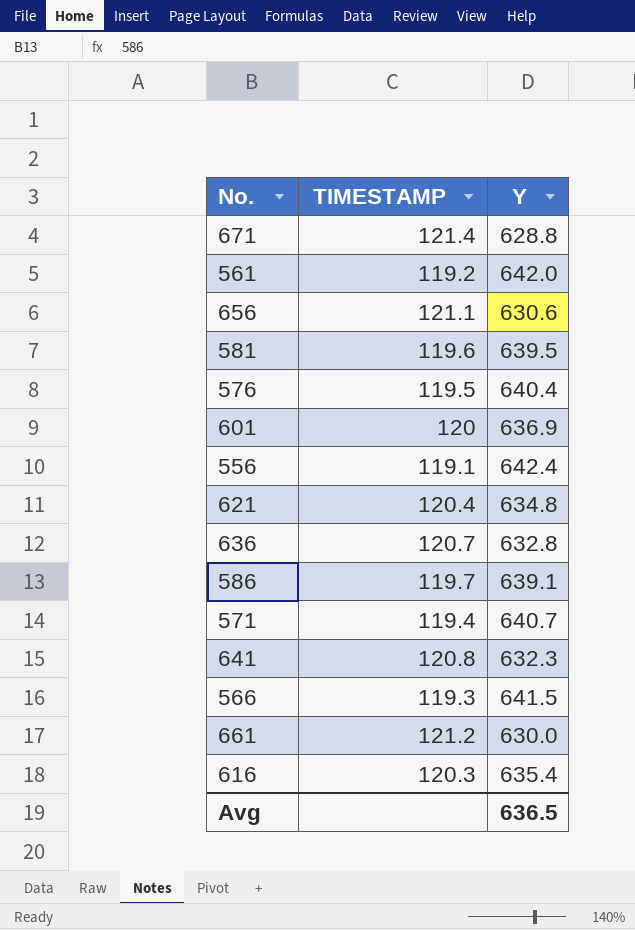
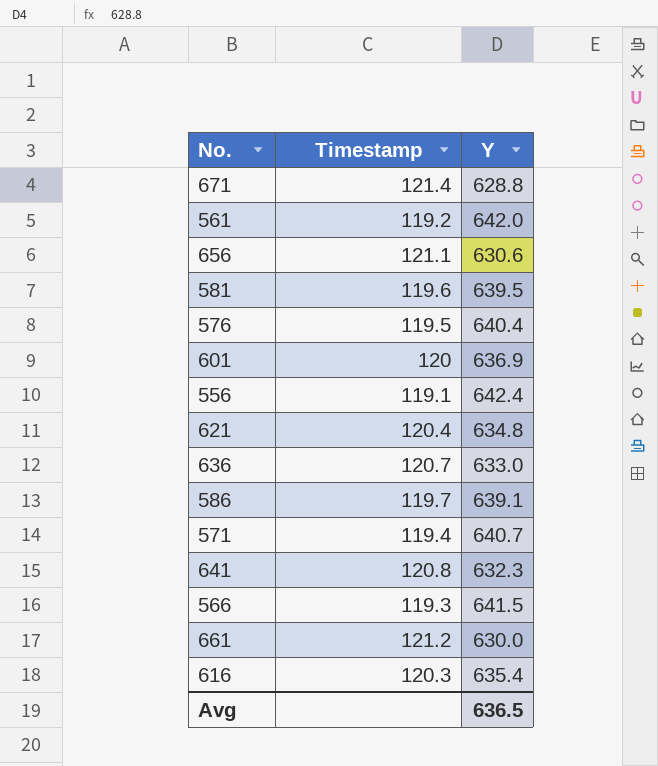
column name: TIMESTAMP -> Timestamp
636 | Y: 632.8 -> 633.0

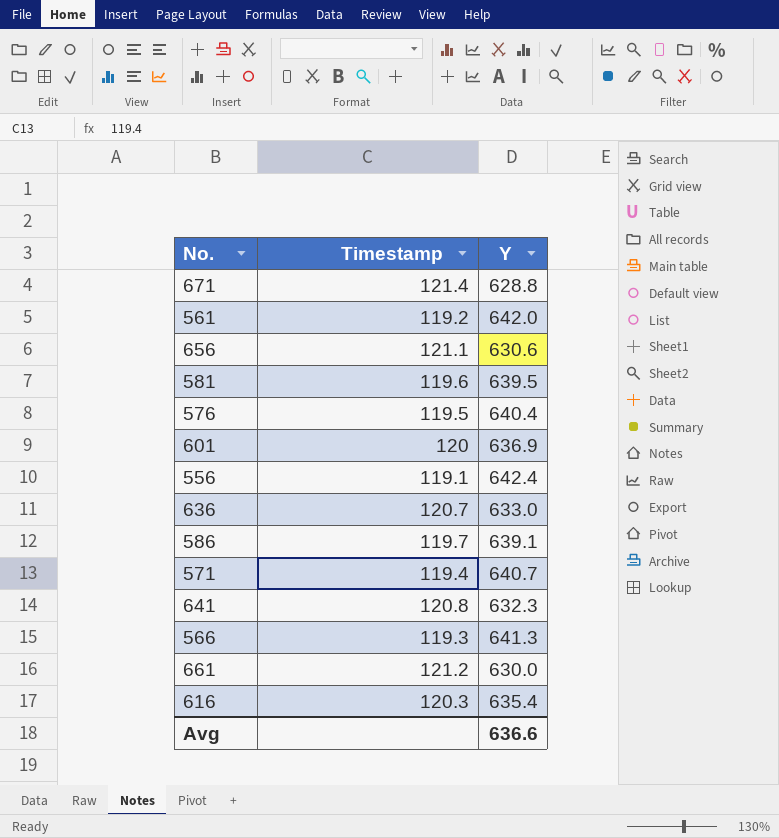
row 621: 120.4 | 634.8 -> none
566 | Y: 641.5 -> 641.3
Avg | Y: 636.5 -> 636.6

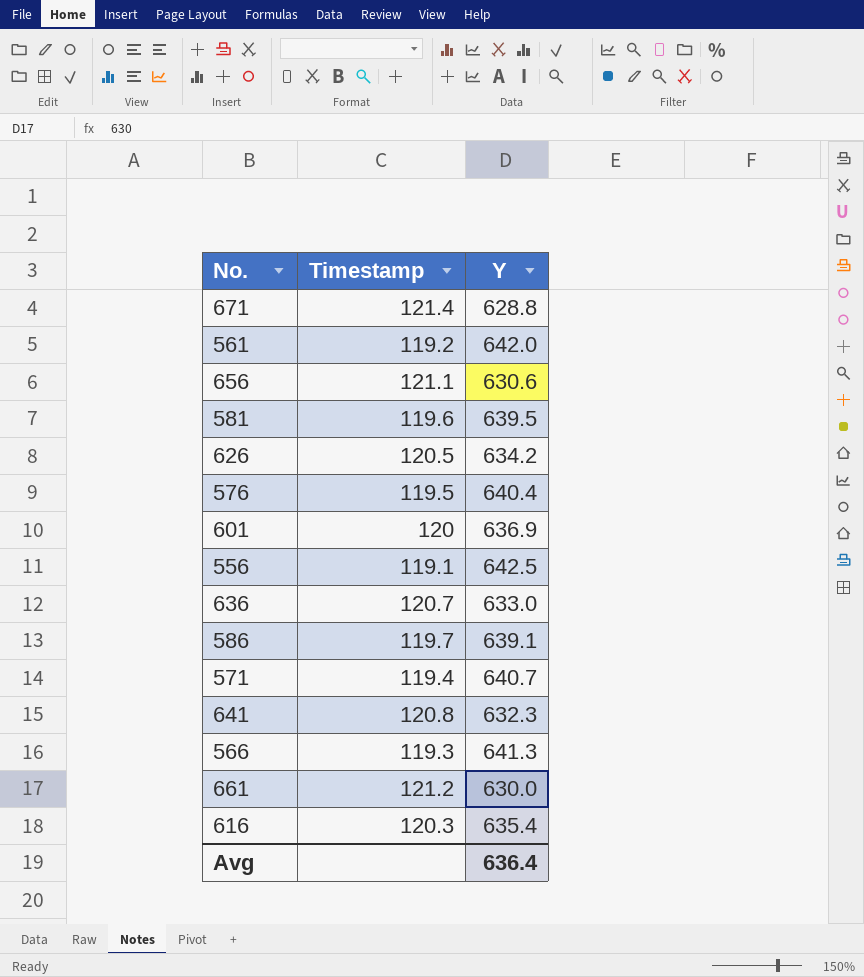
row 626: none -> 120.5 | 634.2
556 | Y: 642.4 -> 642.5
Avg | Y: 636.6 -> 636.4

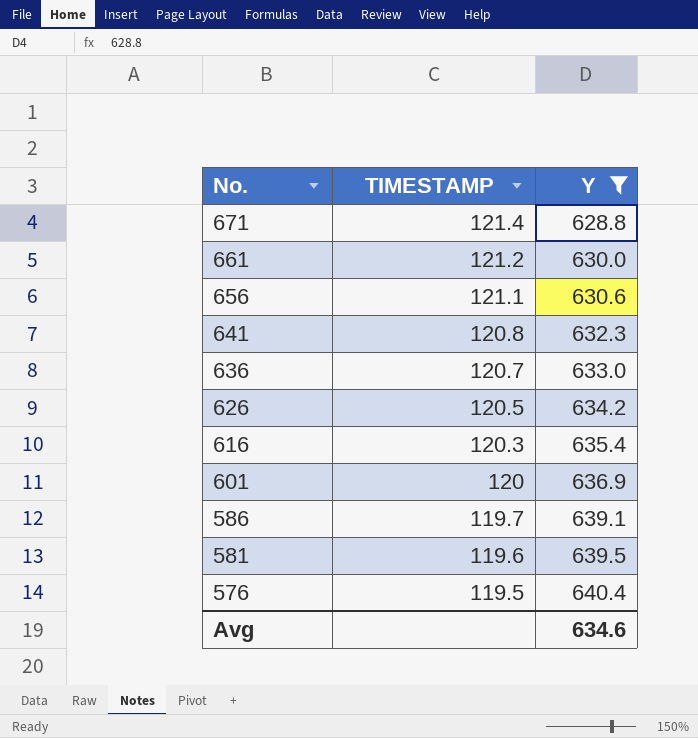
filter: none -> Y <= 640.4
row order: none -> No. descending
column name: Timestamp -> TIMESTAMP
Avg | Y: 636.4 -> 634.6

